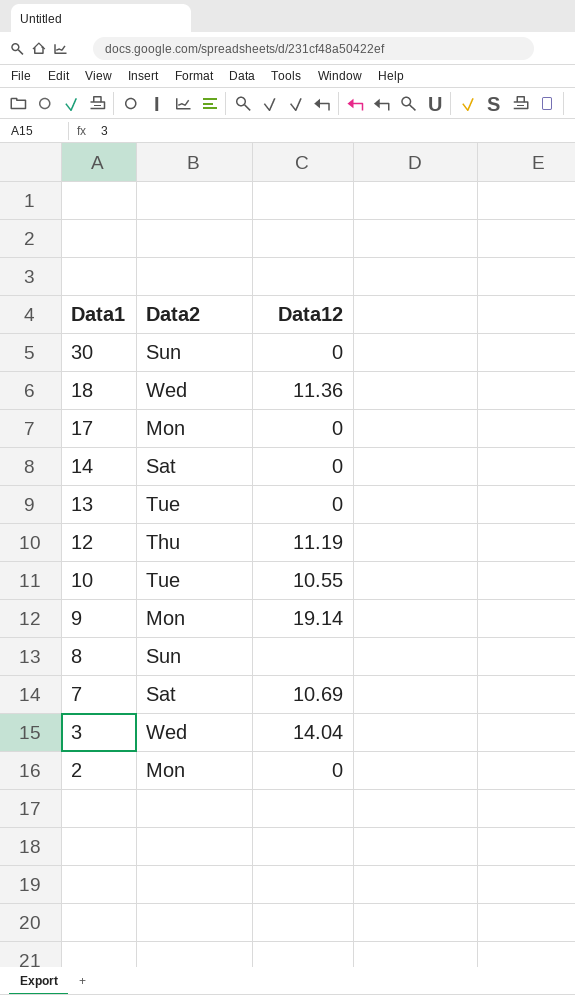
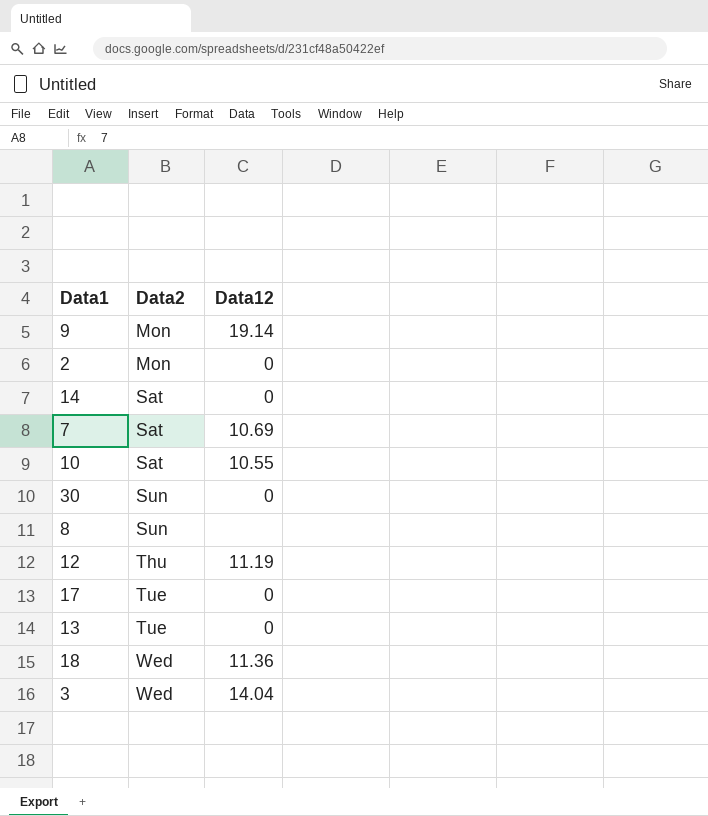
row order: Data1 descending -> Data2 ascending
10 | Data2: Tue -> Sat
17 | Data2: Mon -> Tue

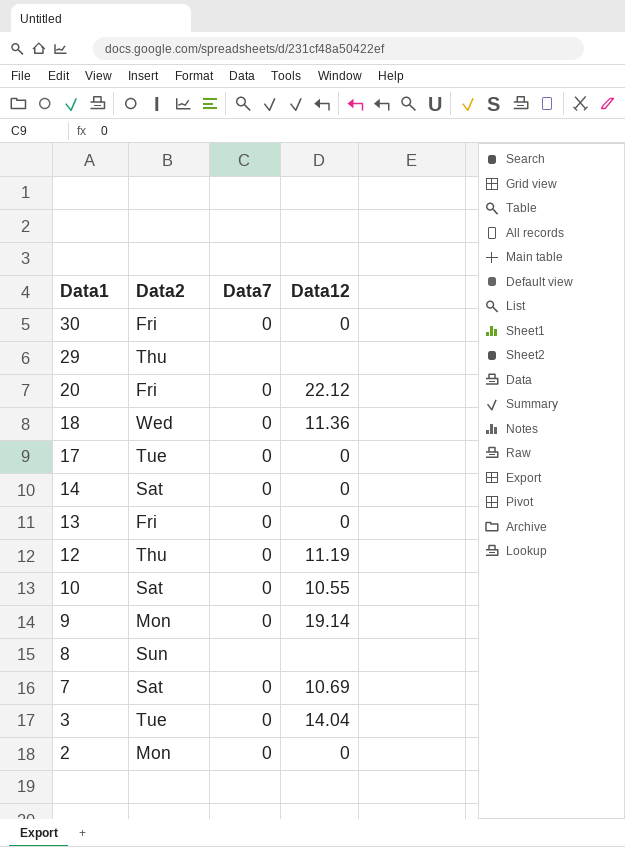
row order: Data2 ascending -> Data1 descending
column Data7 | position: none -> 3
30 | Data2: Sun -> Fri
row 29: none -> Thu | none | none
row 20: none -> Fri | 0 | 22.12
13 | Data2: Tue -> Fri
3 | Data2: Wed -> Tue

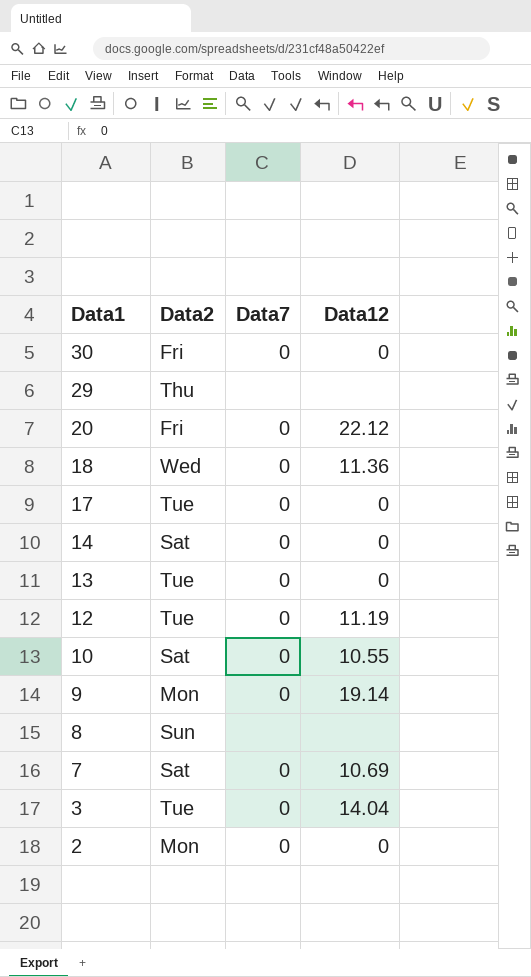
13 | Data2: Fri -> Tue
12 | Data2: Thu -> Tue

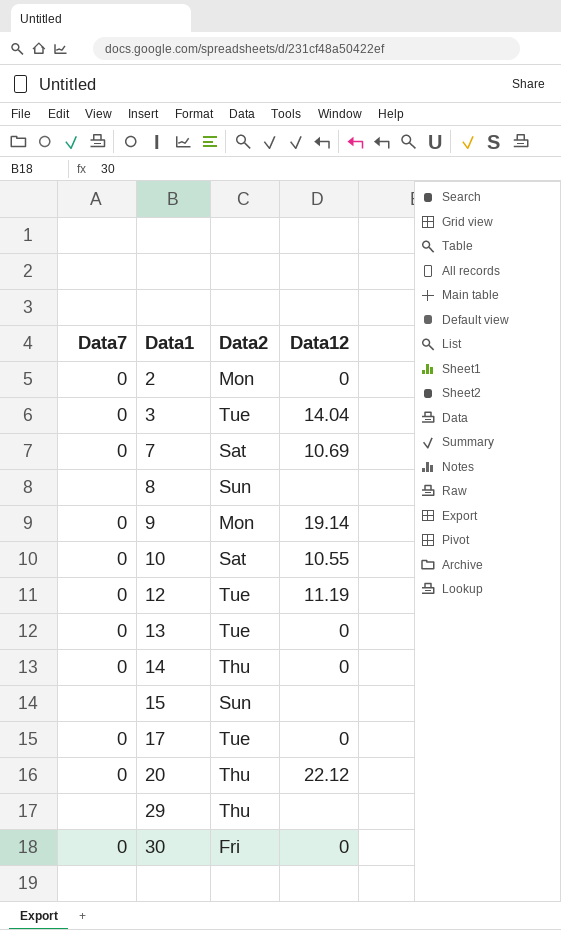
row order: Data1 descending -> Data1 ascending
column Data7 | position: 3 -> 1
row 18: Wed | 0 | 11.36 -> none
14 | Data2: Sat -> Thu
row 15: none -> none | Sun | none
20 | Data2: Fri -> Thu

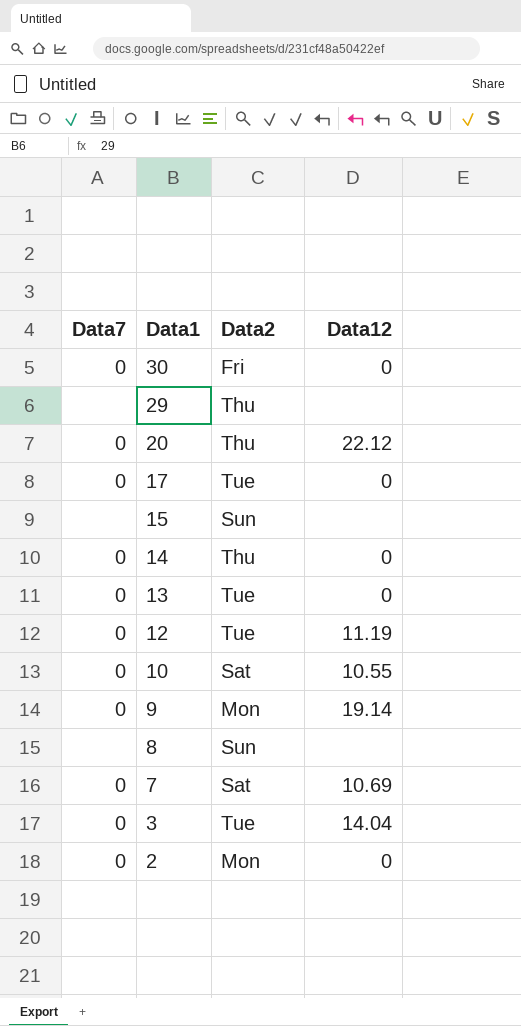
row order: Data1 ascending -> Data1 descending

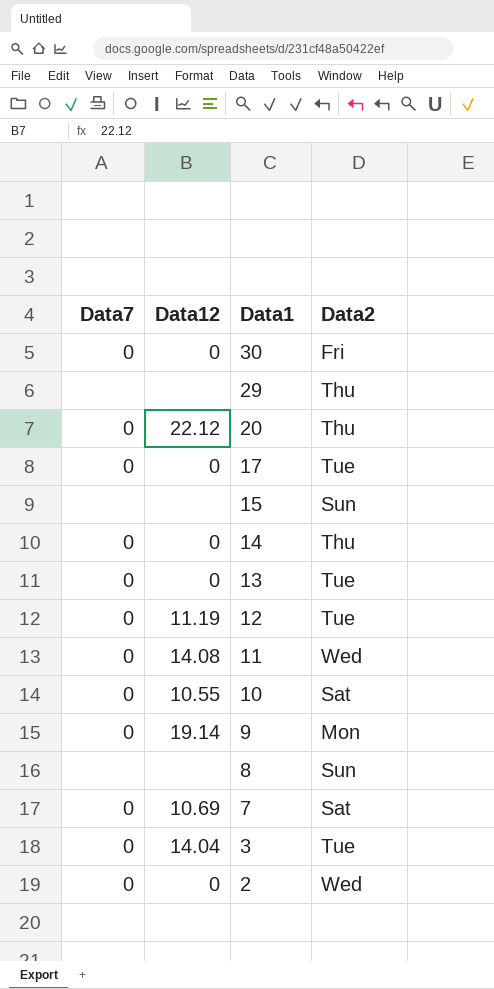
column Data12 | position: 4 -> 2
row 11: none -> 0 | 14.08 | Wed
2 | Data2: Mon -> Wed

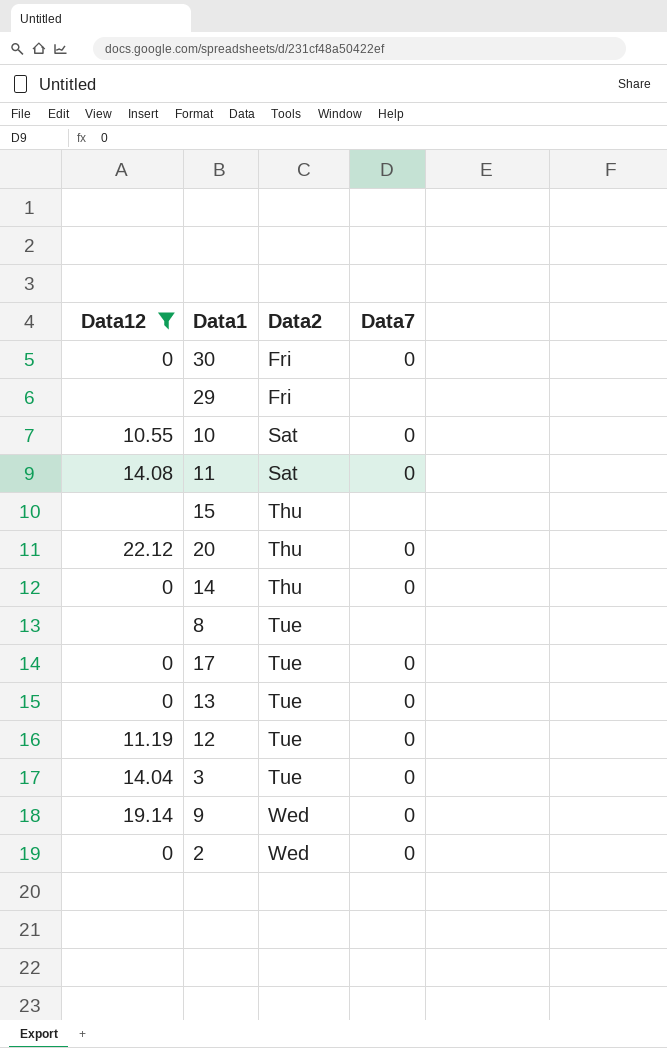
filter: none -> Data12 != 10.69
row order: Data1 descending -> Data2 ascending
column Data7 | position: 1 -> 4
29 | Data2: Thu -> Fri
11 | Data2: Wed -> Sat
15 | Data2: Sun -> Thu
8 | Data2: Sun -> Tue
9 | Data2: Mon -> Wed

